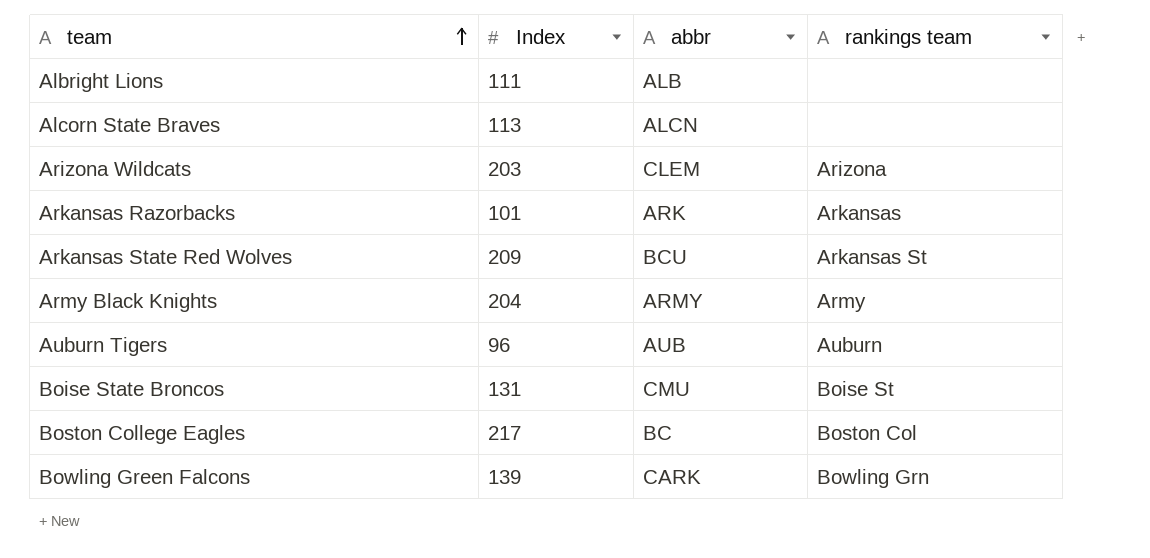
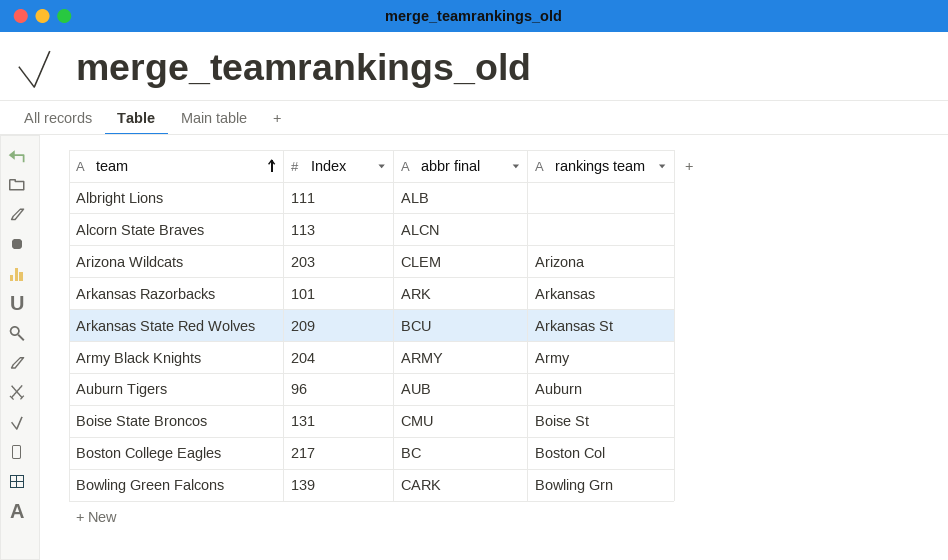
column name: abbr -> abbr final

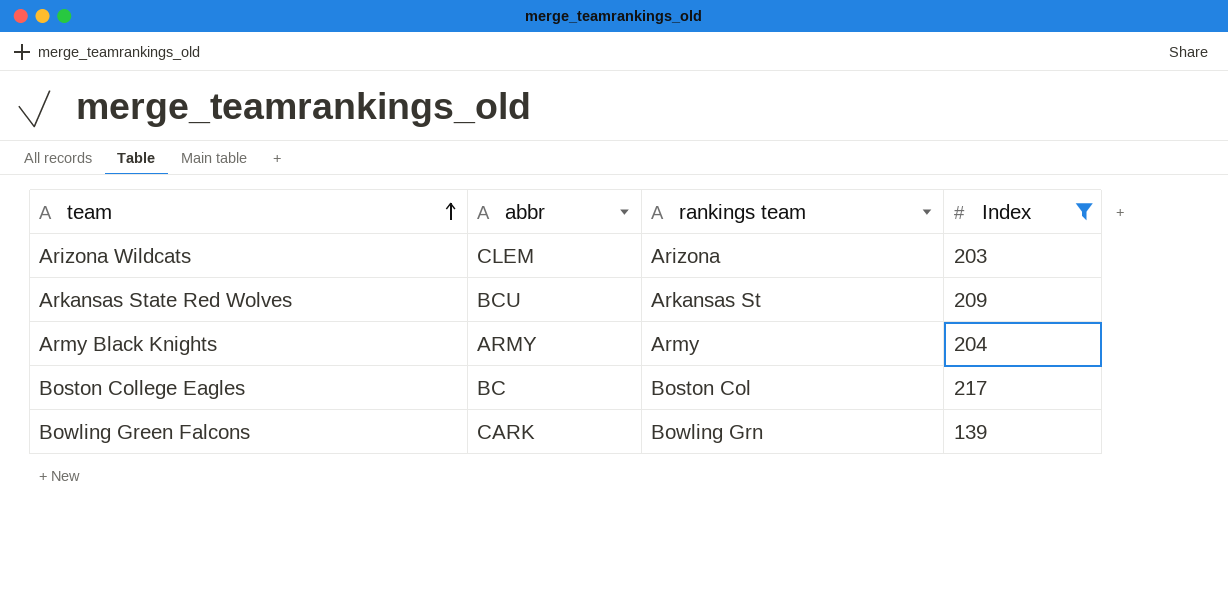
filter: none -> Index >= 139
column name: abbr final -> abbr
column Index | position: 2 -> 4

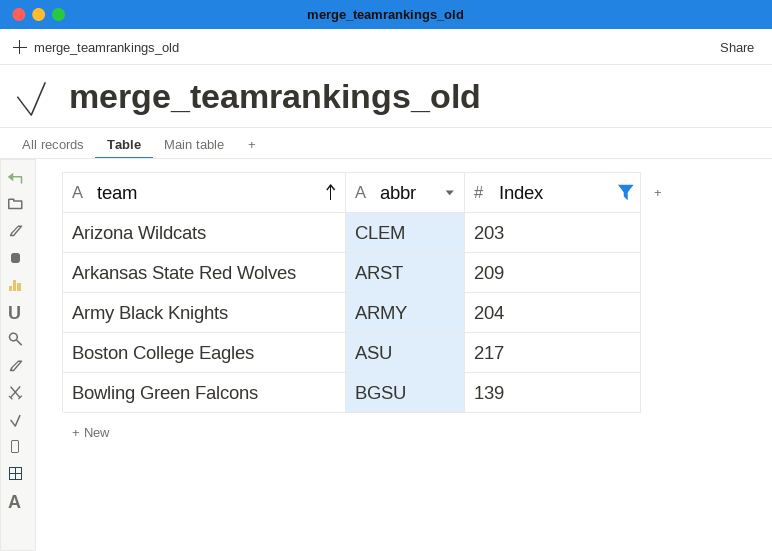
column rankings team | position: 3 -> none
Arkansas State Red Wolves | abbr: BCU -> ARST
Boston College Eagles | abbr: BC -> ASU
Bowling Green Falcons | abbr: CARK -> BGSU

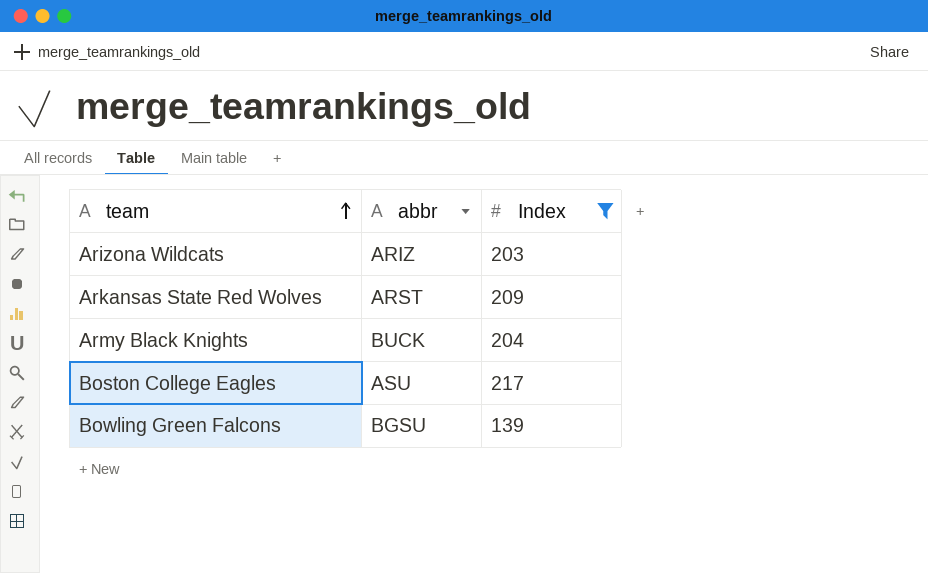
Arizona Wildcats | abbr: CLEM -> ARIZ
Army Black Knights | abbr: ARMY -> BUCK

